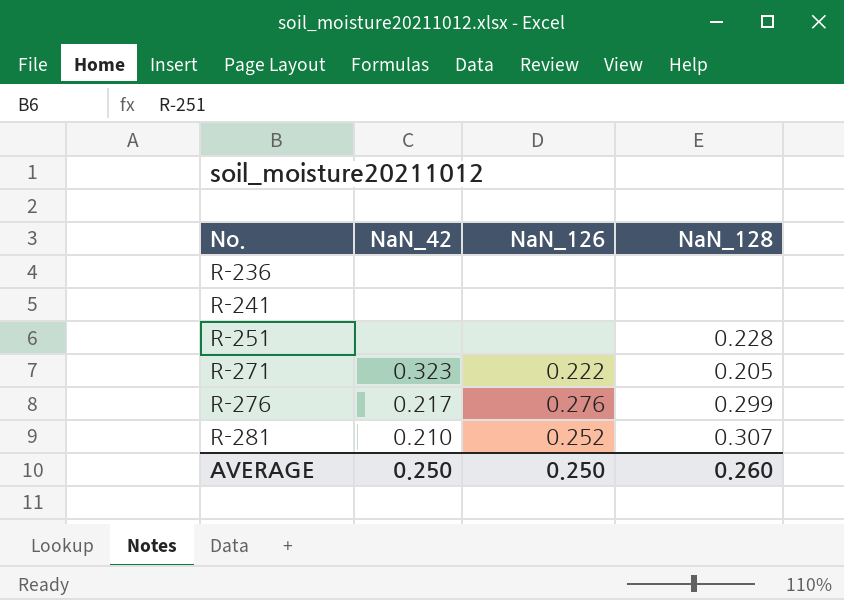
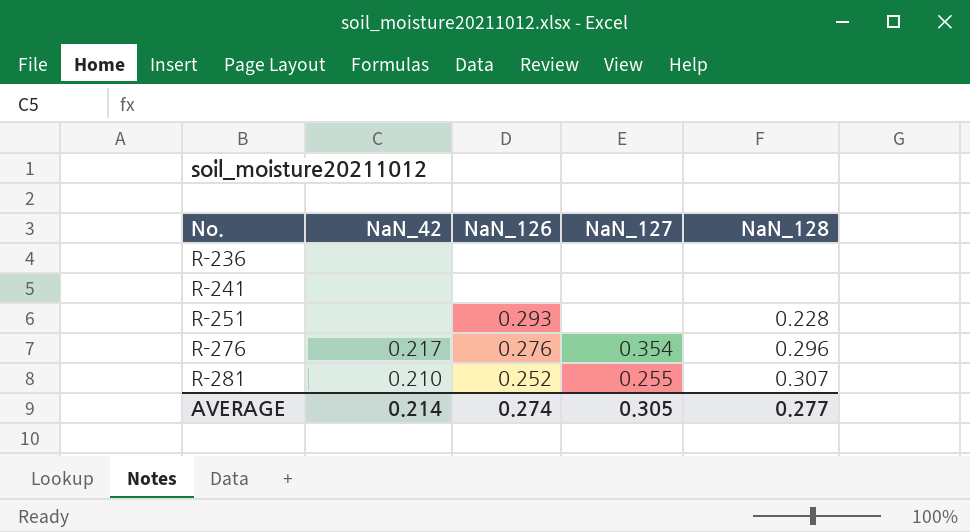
column NaN_127 | position: none -> 4
row R-271: 0.323 | 0.222 | 0.205 -> none
R-251 | NaN_126: none -> 0.293
R-276 | NaN_128: 0.299 -> 0.296
AVERAGE | NaN_42: 0.250 -> 0.214
AVERAGE | NaN_126: 0.250 -> 0.274
AVERAGE | NaN_128: 0.260 -> 0.277

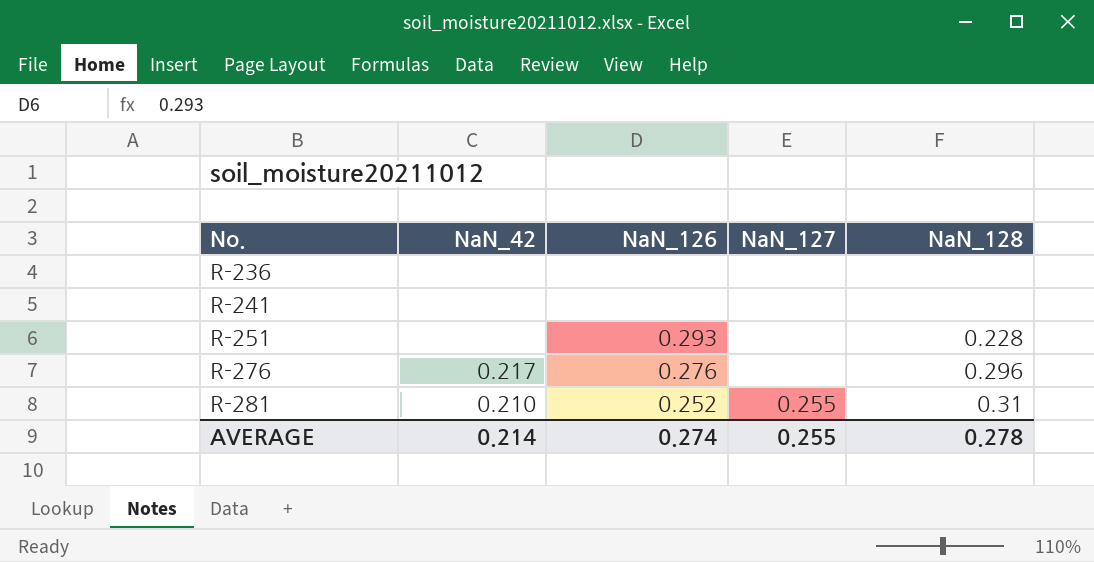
R-276 | NaN_127: 0.354 -> none
R-281 | NaN_128: 0.307 -> 0.31
AVERAGE | NaN_127: 0.305 -> 0.255
AVERAGE | NaN_128: 0.277 -> 0.278

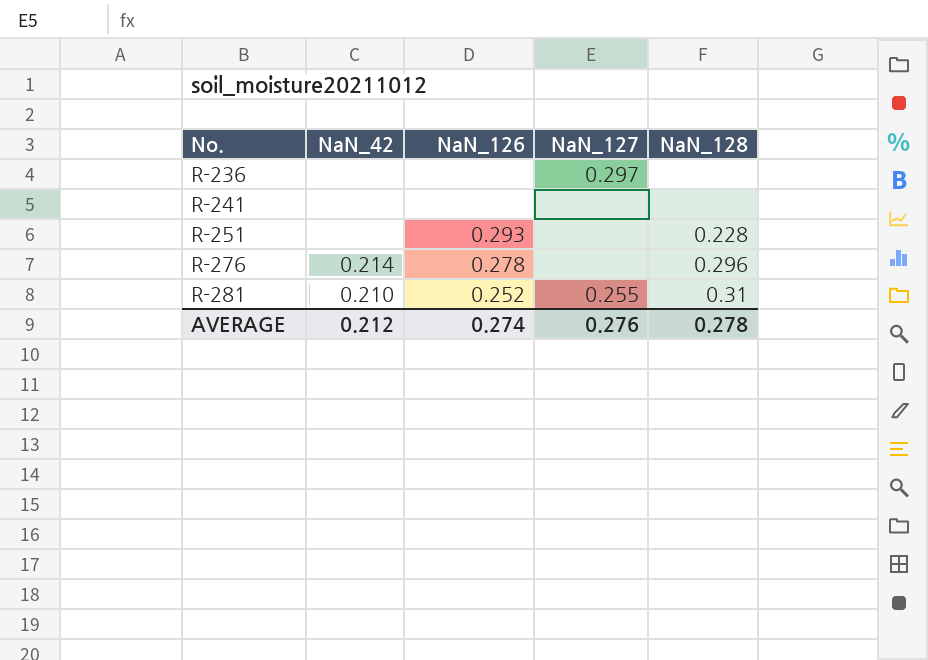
R-236 | NaN_127: none -> 0.297
R-276 | NaN_42: 0.217 -> 0.214
R-276 | NaN_126: 0.276 -> 0.278
AVERAGE | NaN_42: 0.214 -> 0.212
AVERAGE | NaN_127: 0.255 -> 0.276

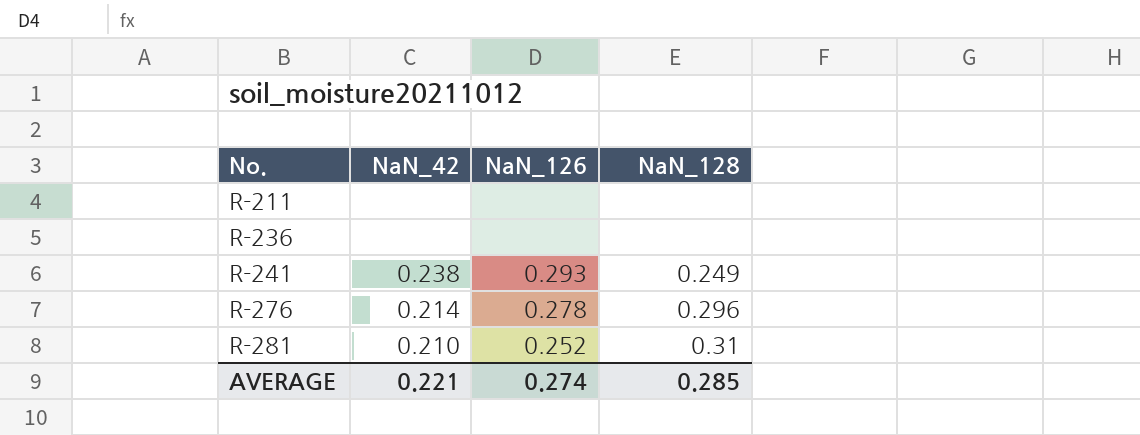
column NaN_127 | position: 4 -> none
row R-251: none | 0.293 | none | 0.228 -> none
row R-211: none -> none | none | none
R-241 | NaN_42: none -> 0.238
R-241 | NaN_126: none -> 0.293
R-241 | NaN_128: none -> 0.249
AVERAGE | NaN_42: 0.212 -> 0.221
AVERAGE | NaN_128: 0.278 -> 0.285

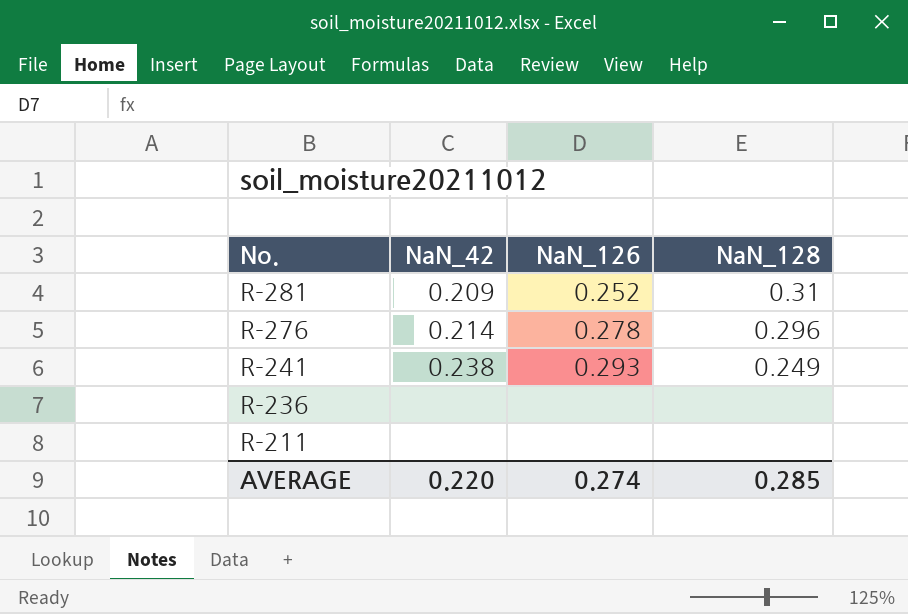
row order: No. ascending -> No. descending
R-281 | NaN_42: 0.210 -> 0.209
AVERAGE | NaN_42: 0.221 -> 0.220

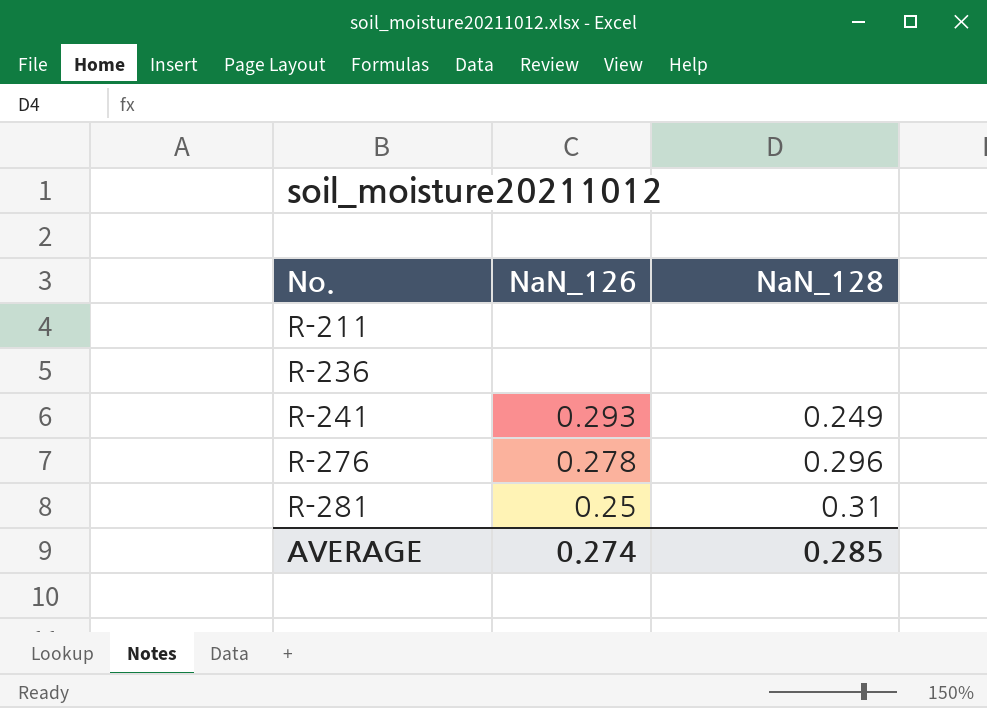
row order: No. descending -> No. ascending
column NaN_42 | position: 2 -> none
R-281 | NaN_126: 0.252 -> 0.25

